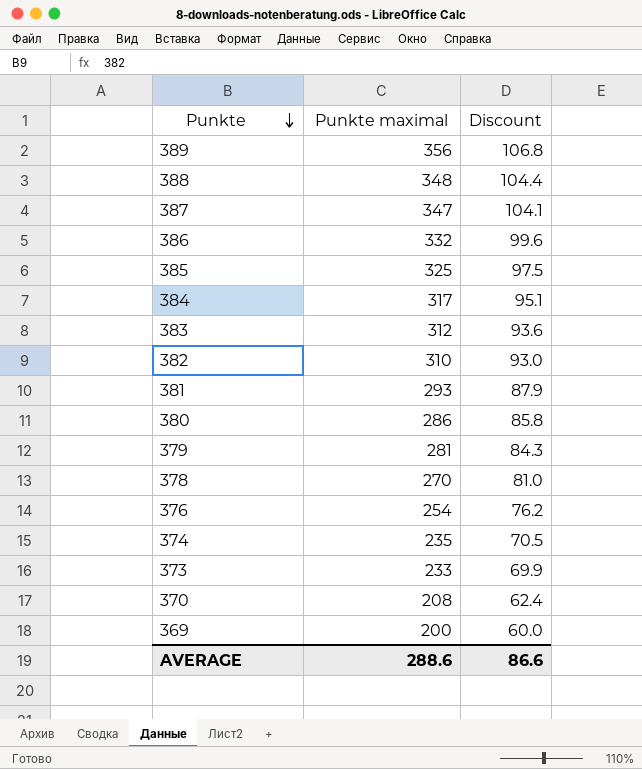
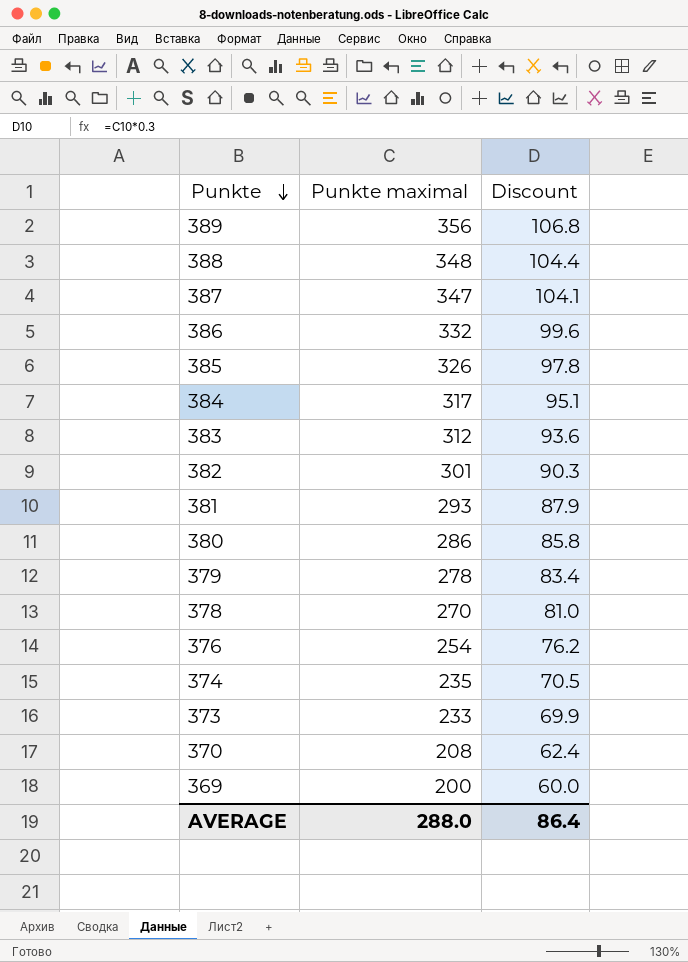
385 | Punkte maximal: 325 -> 326
385 | Discount: 97.5 -> 97.8
382 | Punkte maximal: 310 -> 301
382 | Discount: 93.0 -> 90.3
379 | Punkte maximal: 281 -> 278
379 | Discount: 84.3 -> 83.4
AVERAGE | Punkte maximal: 288.6 -> 288.0
AVERAGE | Discount: 86.6 -> 86.4

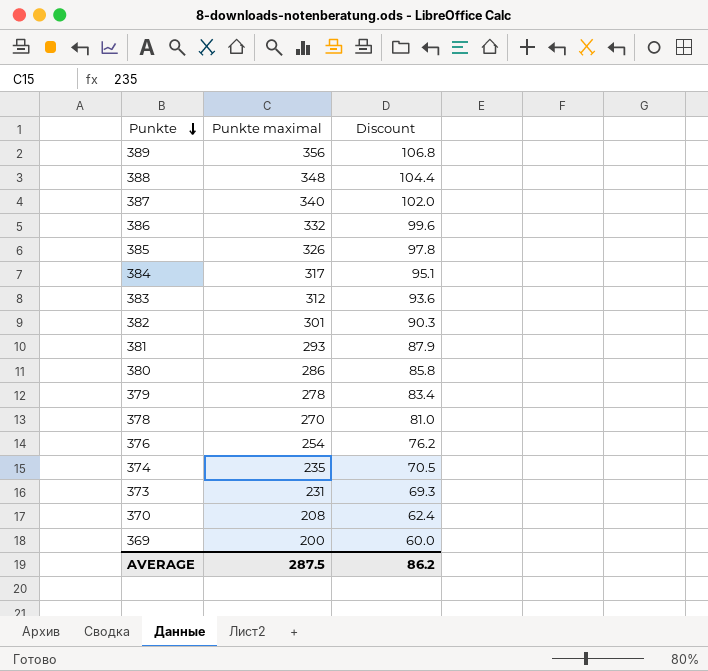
387 | Punkte maximal: 347 -> 340
387 | Discount: 104.1 -> 102.0
373 | Punkte maximal: 233 -> 231
373 | Discount: 69.9 -> 69.3
AVERAGE | Punkte maximal: 288.0 -> 287.5
AVERAGE | Discount: 86.4 -> 86.2

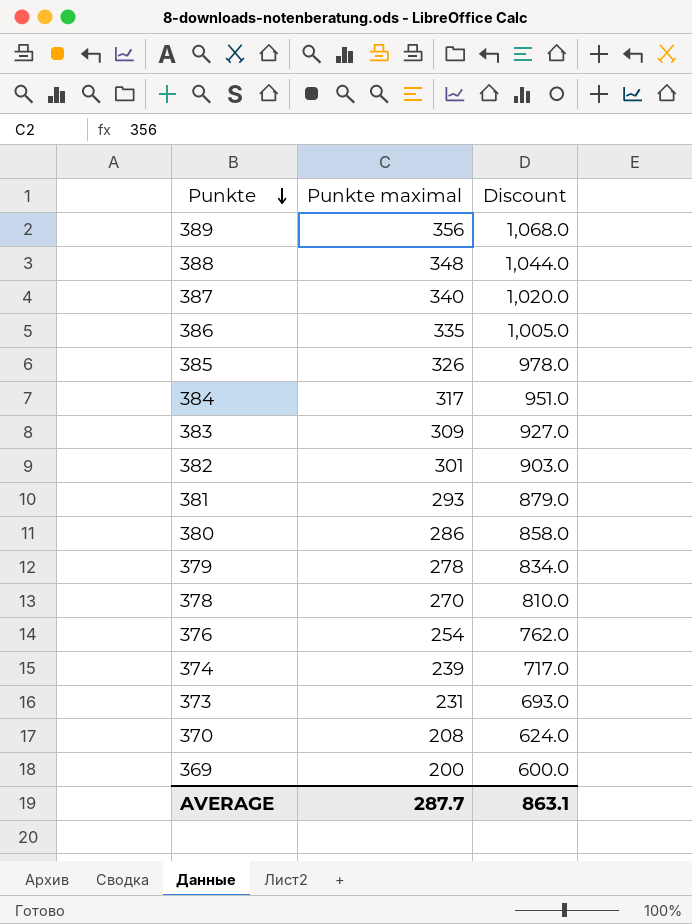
column Discount | formula: [Punkte maximal] * 0.3 -> [Punkte maximal] * 3
386 | Punkte maximal: 332 -> 335
383 | Punkte maximal: 312 -> 309
374 | Punkte maximal: 235 -> 239
AVERAGE | Punkte maximal: 287.5 -> 287.7
AVERAGE | Discount: 86.2 -> 863.1

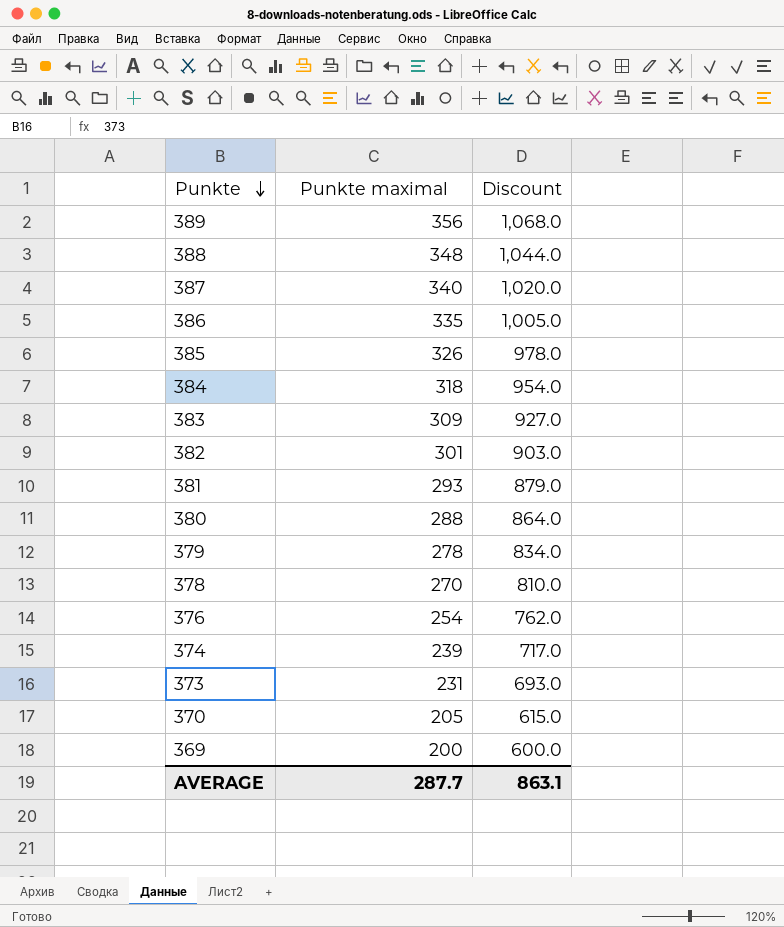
384 | Punkte maximal: 317 -> 318
384 | Discount: 951.0 -> 954.0
380 | Punkte maximal: 286 -> 288
380 | Discount: 858.0 -> 864.0
370 | Punkte maximal: 208 -> 205
370 | Discount: 624.0 -> 615.0

